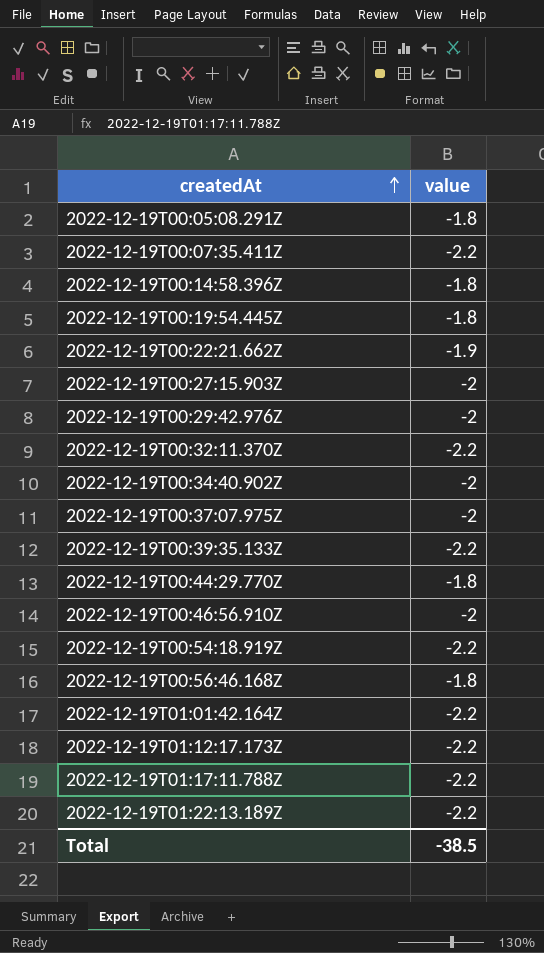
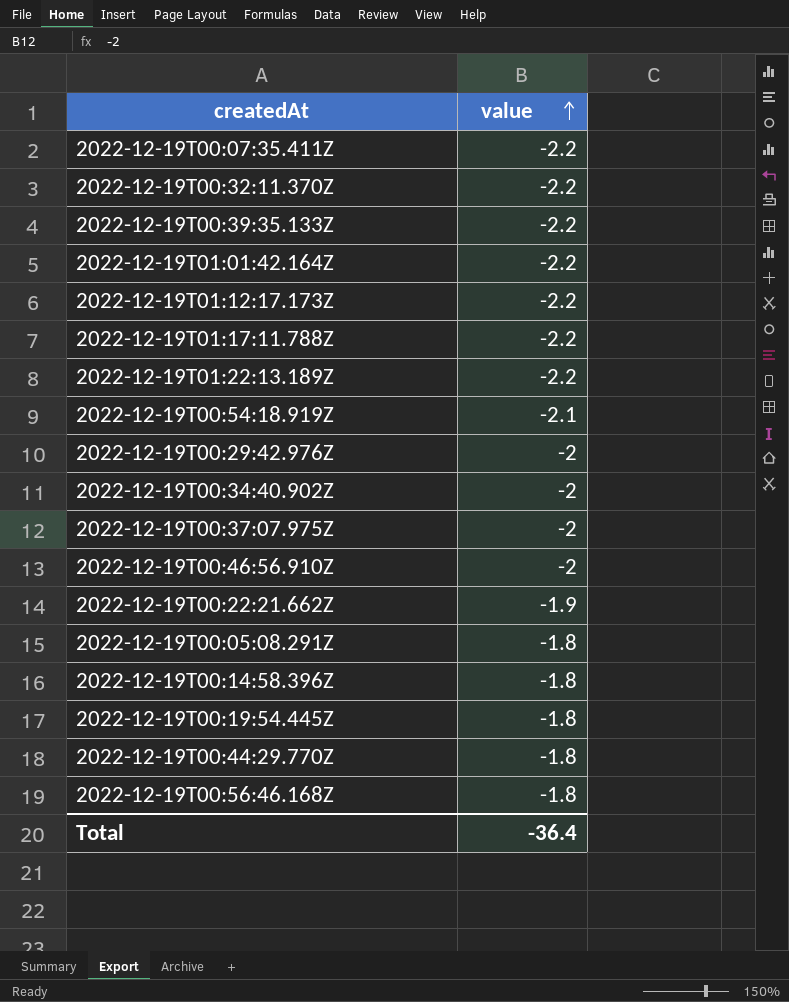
row order: createdAt ascending -> value ascending
row 2022-12-19T00:27:15.903Z: -2 -> none
2022-12-19T00:54:18.919Z | value: -2.2 -> -2.1
Total | value: -38.5 -> -36.4

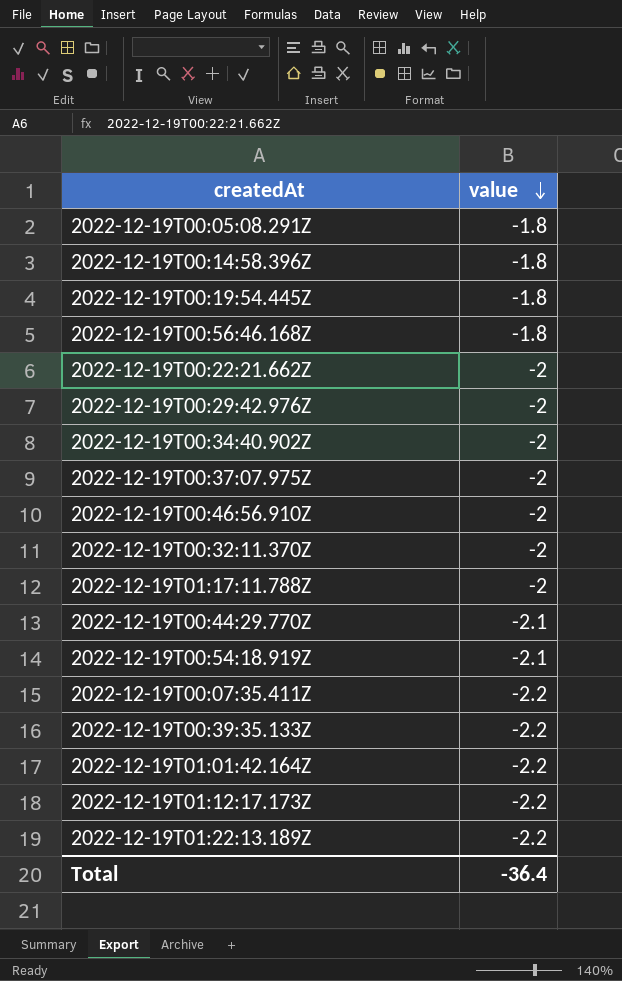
row order: value ascending -> value descending
2022-12-19T00:22:21.662Z | value: -1.9 -> -2
2022-12-19T00:32:11.370Z | value: -2.2 -> -2
2022-12-19T01:17:11.788Z | value: -2.2 -> -2
2022-12-19T00:44:29.770Z | value: -1.8 -> -2.1

